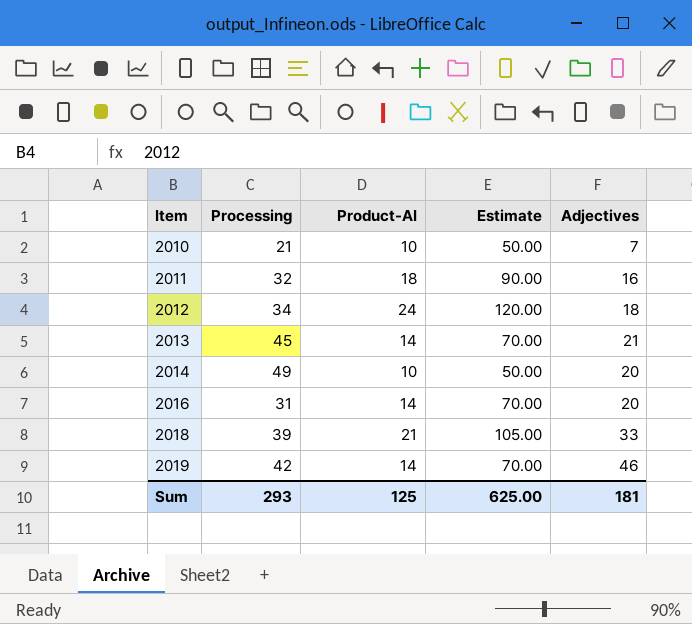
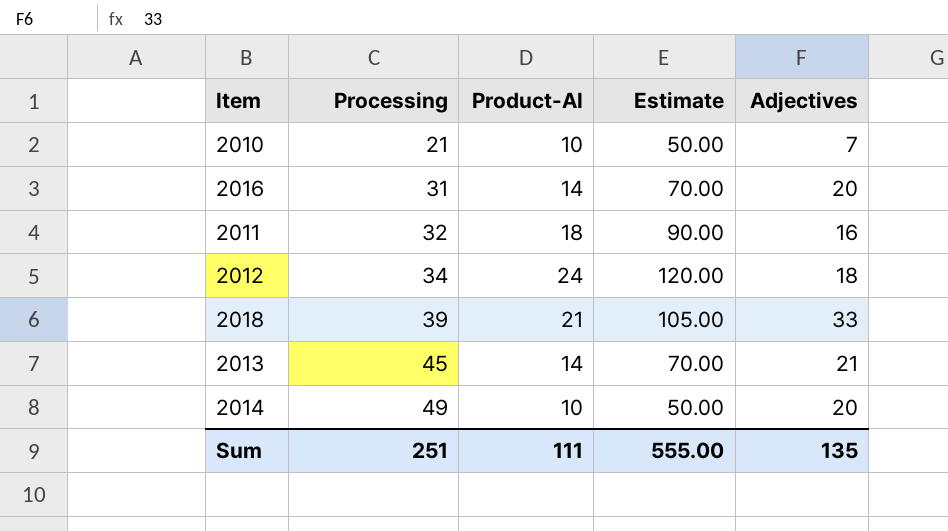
row order: Item ascending -> Processing ascending
row 2019: 42 | 14 | 70.00 | 46 -> none
Sum | Processing: 293 -> 251
Sum | Product-AI: 125 -> 111
Sum | Estimate: 625.00 -> 555.00
Sum | Adjectives: 181 -> 135

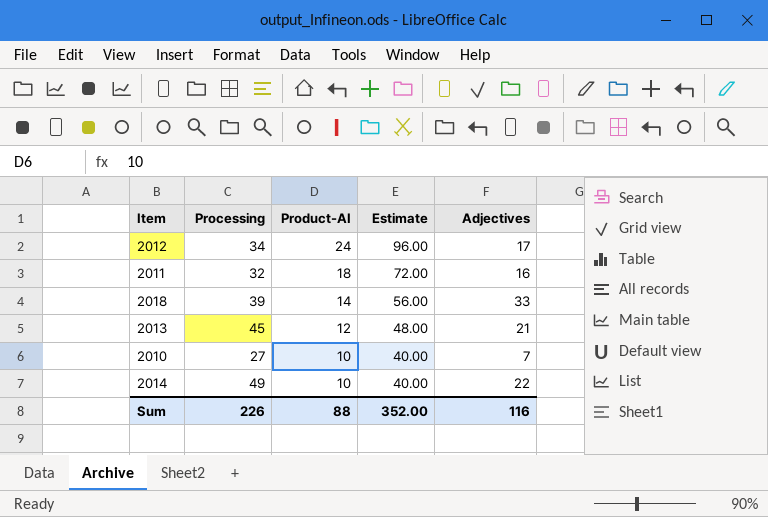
row order: Processing ascending -> Product-AI descending
column Estimate | formula: [Product-AI] * 5 -> [Product-AI] * 4
row 2016: 31 | 14 | 70.00 | 20 -> none
2012 | Adjectives: 18 -> 17
2018 | Product-AI: 21 -> 14
2013 | Product-AI: 14 -> 12
2010 | Processing: 21 -> 27
2014 | Adjectives: 20 -> 22
Sum | Processing: 251 -> 226
Sum | Product-AI: 111 -> 88
Sum | Estimate: 555.00 -> 352.00
Sum | Adjectives: 135 -> 116

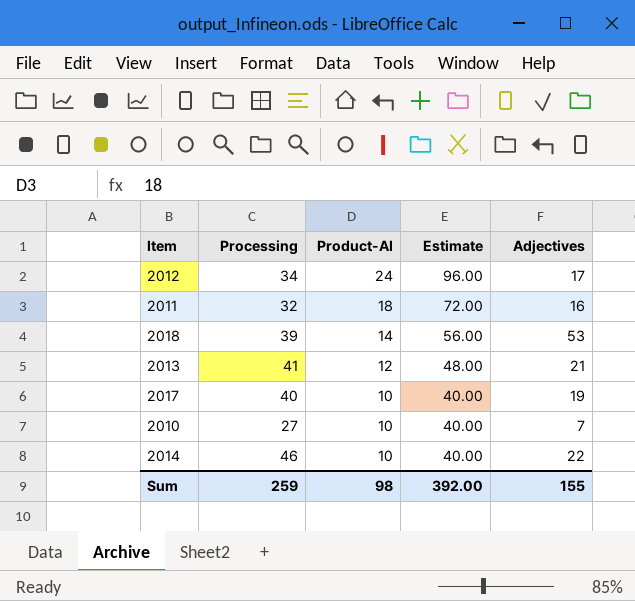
2018 | Adjectives: 33 -> 53
2013 | Processing: 45 -> 41
row 2017: none -> 40 | 10 | 40.00 | 19
2014 | Processing: 49 -> 46
Sum | Processing: 226 -> 259
Sum | Product-AI: 88 -> 98
Sum | Estimate: 352.00 -> 392.00
Sum | Adjectives: 116 -> 155

